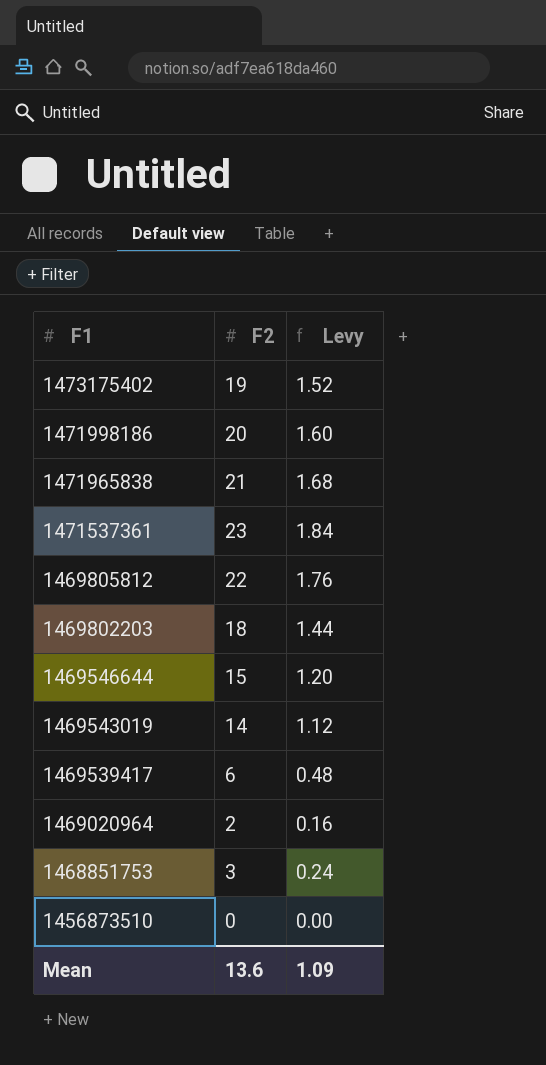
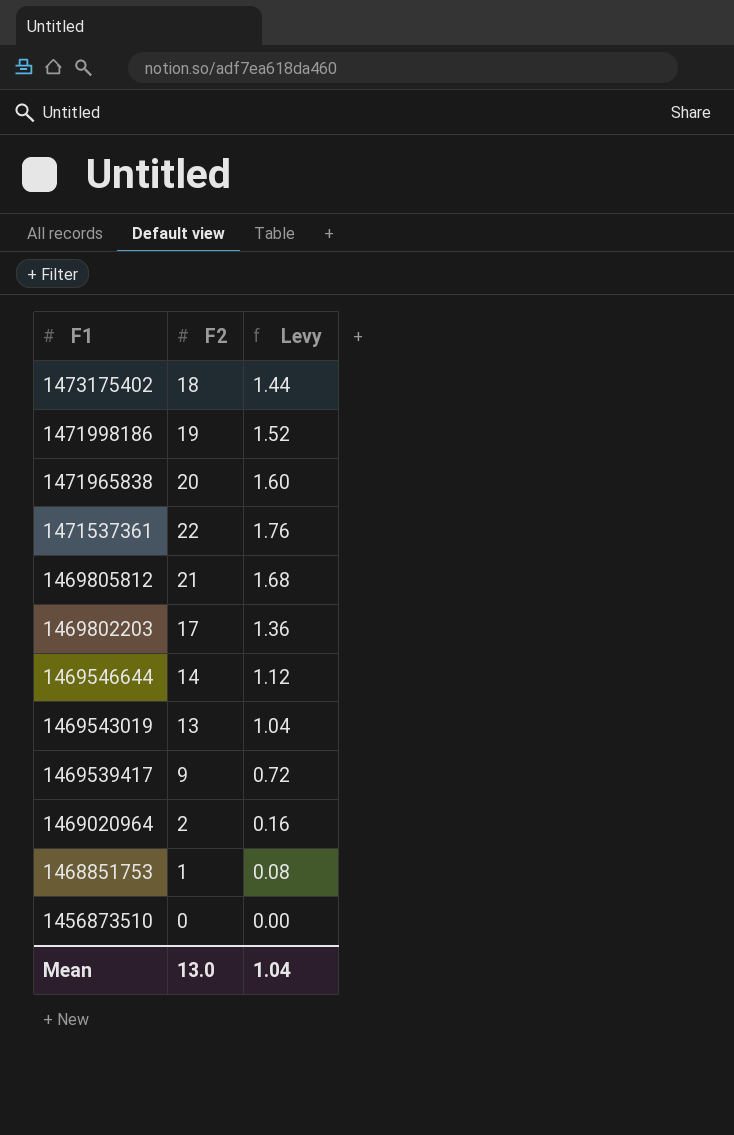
1473175402 | F2: 19 -> 18
1473175402 | Levy: 1.52 -> 1.44
1471998186 | F2: 20 -> 19
1471998186 | Levy: 1.60 -> 1.52
1471965838 | F2: 21 -> 20
1471965838 | Levy: 1.68 -> 1.60
1471537361 | F2: 23 -> 22
1471537361 | Levy: 1.84 -> 1.76
1469805812 | F2: 22 -> 21
1469805812 | Levy: 1.76 -> 1.68
1469802203 | F2: 18 -> 17
1469802203 | Levy: 1.44 -> 1.36
1469546644 | F2: 15 -> 14
1469546644 | Levy: 1.20 -> 1.12
1469543019 | F2: 14 -> 13
1469543019 | Levy: 1.12 -> 1.04
1469539417 | F2: 6 -> 9
1469539417 | Levy: 0.48 -> 0.72
1468851753 | F2: 3 -> 1
1468851753 | Levy: 0.24 -> 0.08
Mean | F2: 13.6 -> 13.0
Mean | Levy: 1.09 -> 1.04

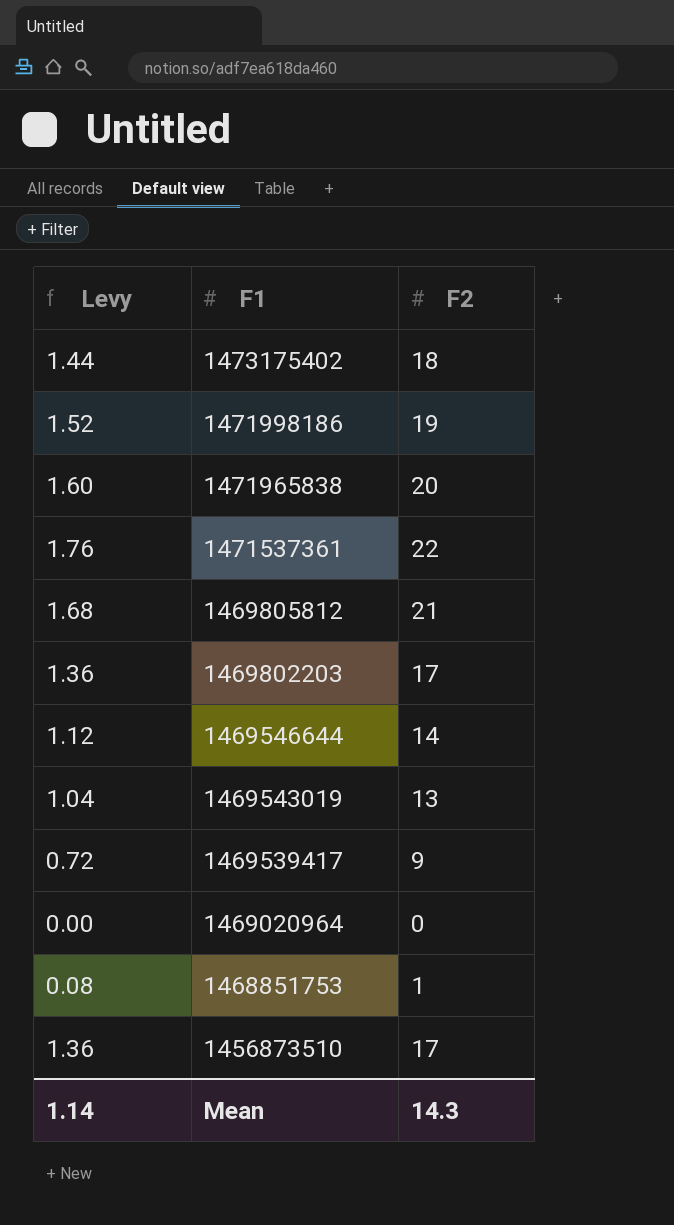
column Levy | position: 3 -> 1
1469020964 | Levy: 0.16 -> 0.00
1469020964 | F2: 2 -> 0
1456873510 | Levy: 0.00 -> 1.36
1456873510 | F2: 0 -> 17
Mean | Levy: 1.04 -> 1.14
Mean | F2: 13.0 -> 14.3

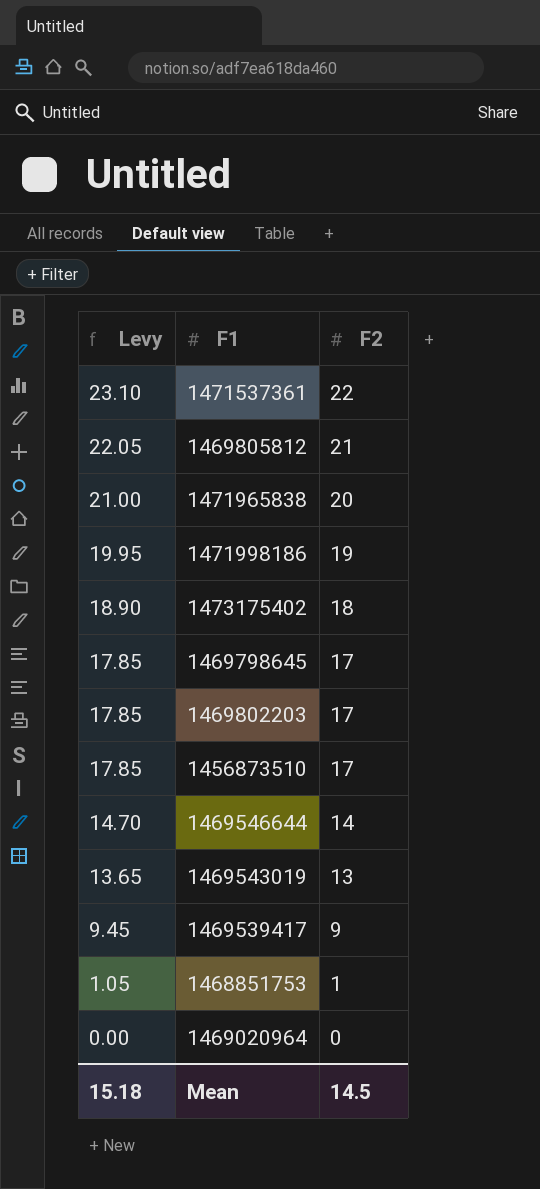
row order: F1 descending -> Levy descending
column Levy | formula: [F2] * 0.08 -> [F2] * 1.05
row 1469798645: none -> 17.85 | 17
Mean | Levy: 1.14 -> 15.18
Mean | F2: 14.3 -> 14.5

